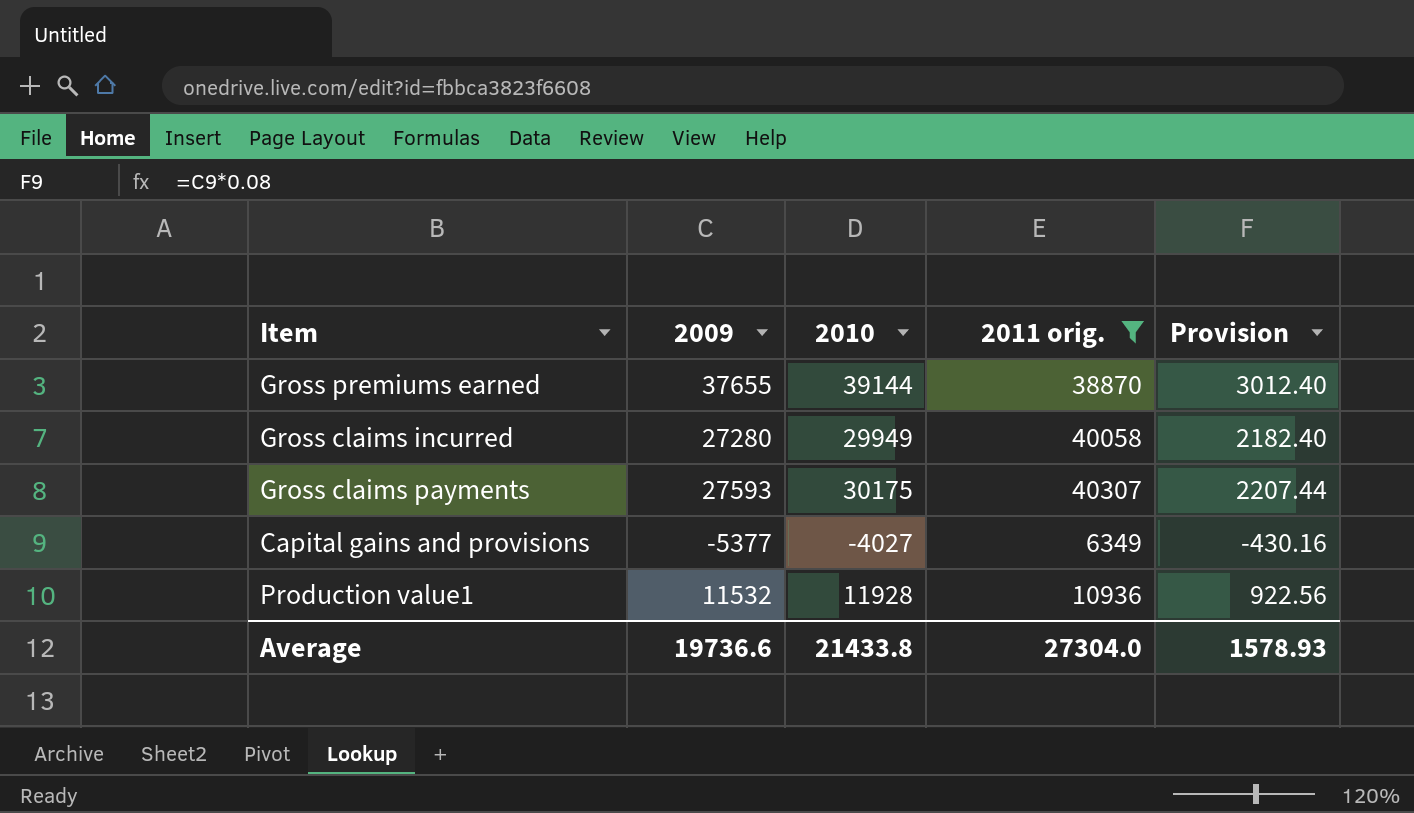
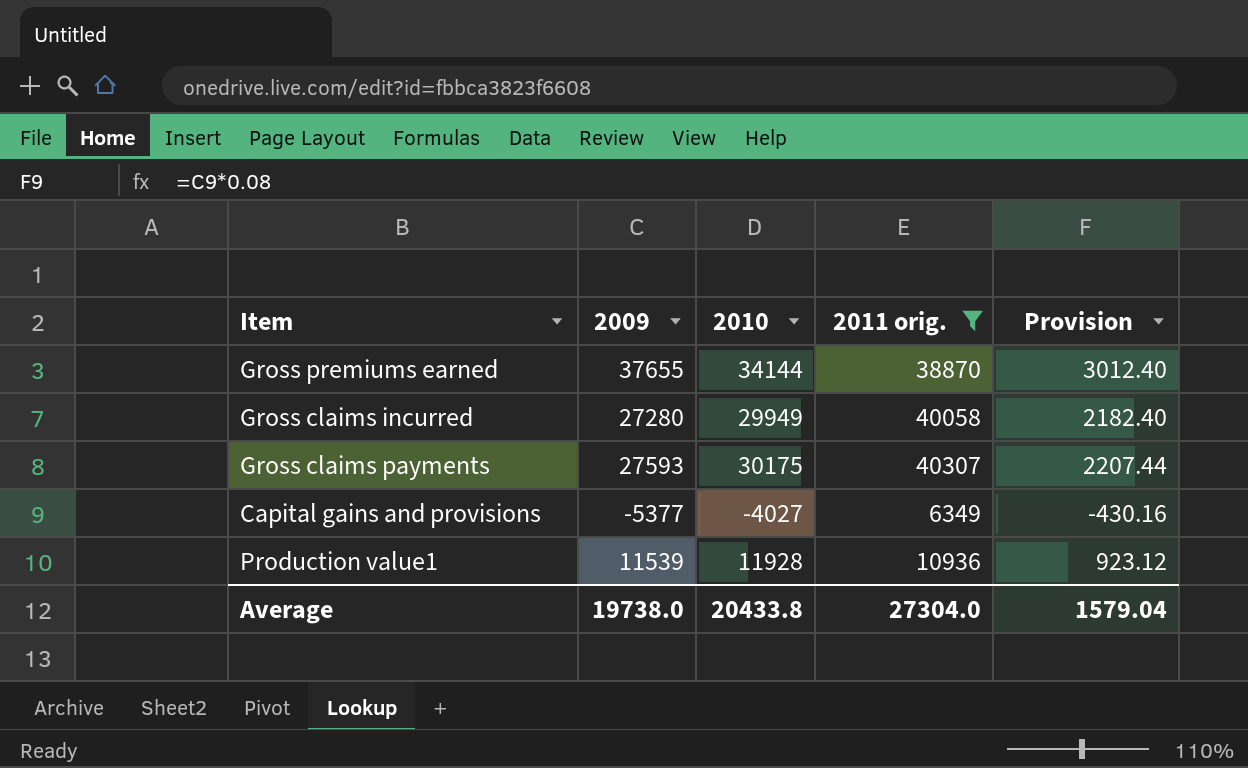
Gross premiums earned | 2010: 39144 -> 34144
Production value1 | 2009: 11532 -> 11539
Production value1 | Provision: 922.56 -> 923.12
Average | 2009: 19736.6 -> 19738.0
Average | 2010: 21433.8 -> 20433.8
Average | Provision: 1578.93 -> 1579.04

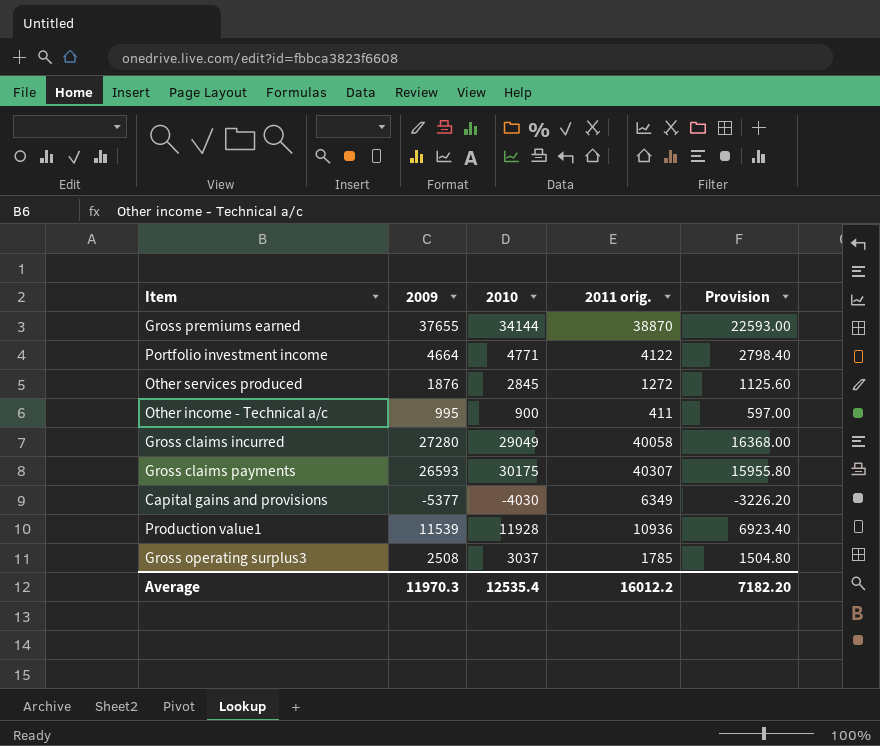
filter: 2011 orig. >= 6349 -> none
column Provision | formula: [2009] * 0.08 -> [2009] * 0.6
Gross claims incurred | 2010: 29949 -> 29049
Gross claims payments | 2009: 27593 -> 26593
Capital gains and provisions | 2010: -4027 -> -4030
Average | 2009: 19738.0 -> 11970.3
Average | 2010: 20433.8 -> 12535.4
Average | 2011 orig.: 27304.0 -> 16012.2
Average | Provision: 1579.04 -> 7182.20

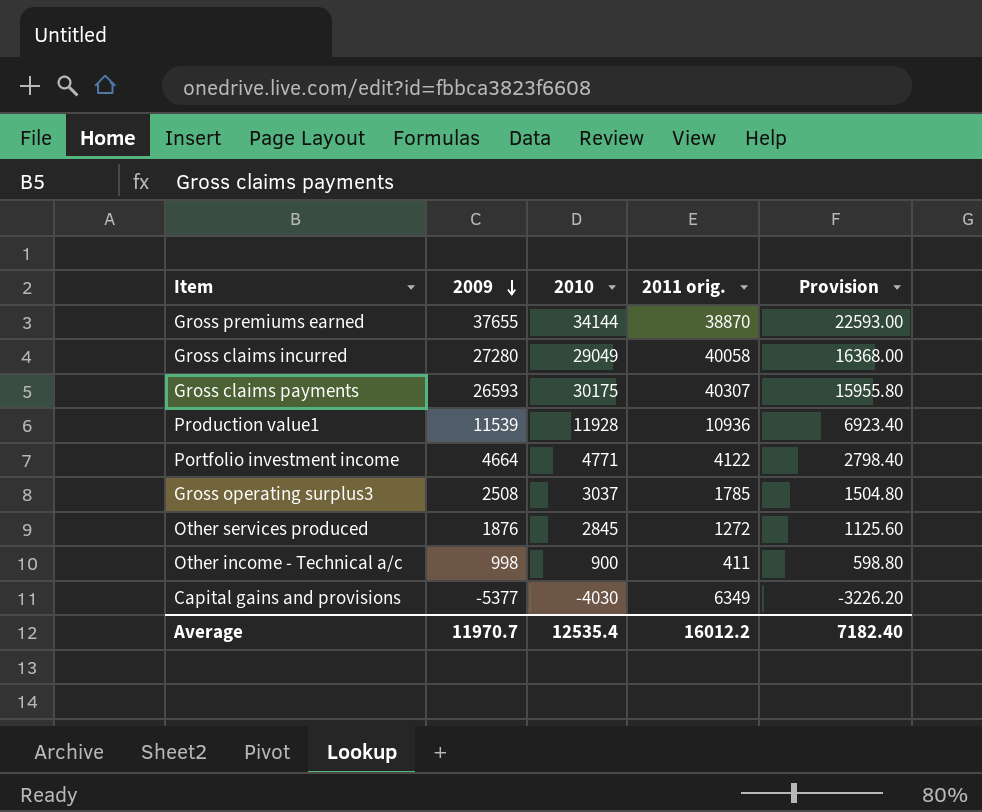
row order: none -> 2009 descending
Other income - Technical a/c | 2009: 995 -> 998
Other income - Technical a/c | Provision: 597.00 -> 598.80
Average | 2009: 11970.3 -> 11970.7
Average | Provision: 7182.20 -> 7182.40

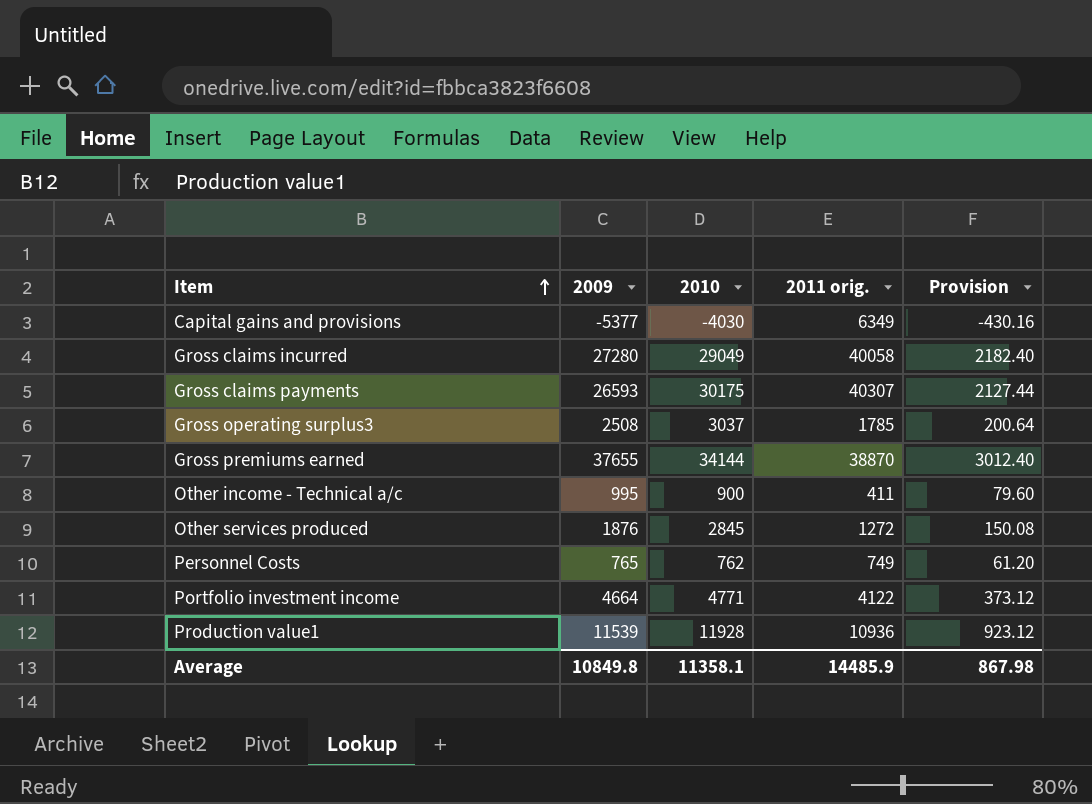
row order: 2009 descending -> Item ascending
column Provision | formula: [2009] * 0.6 -> [2009] * 0.08
Other income - Technical a/c | 2009: 998 -> 995
row Personnel Costs: none -> 765 | 762 | 749 | 61.20
Average | 2009: 11970.7 -> 10849.8
Average | 2010: 12535.4 -> 11358.1
Average | 2011 orig.: 16012.2 -> 14485.9
Average | Provision: 7182.40 -> 867.98

